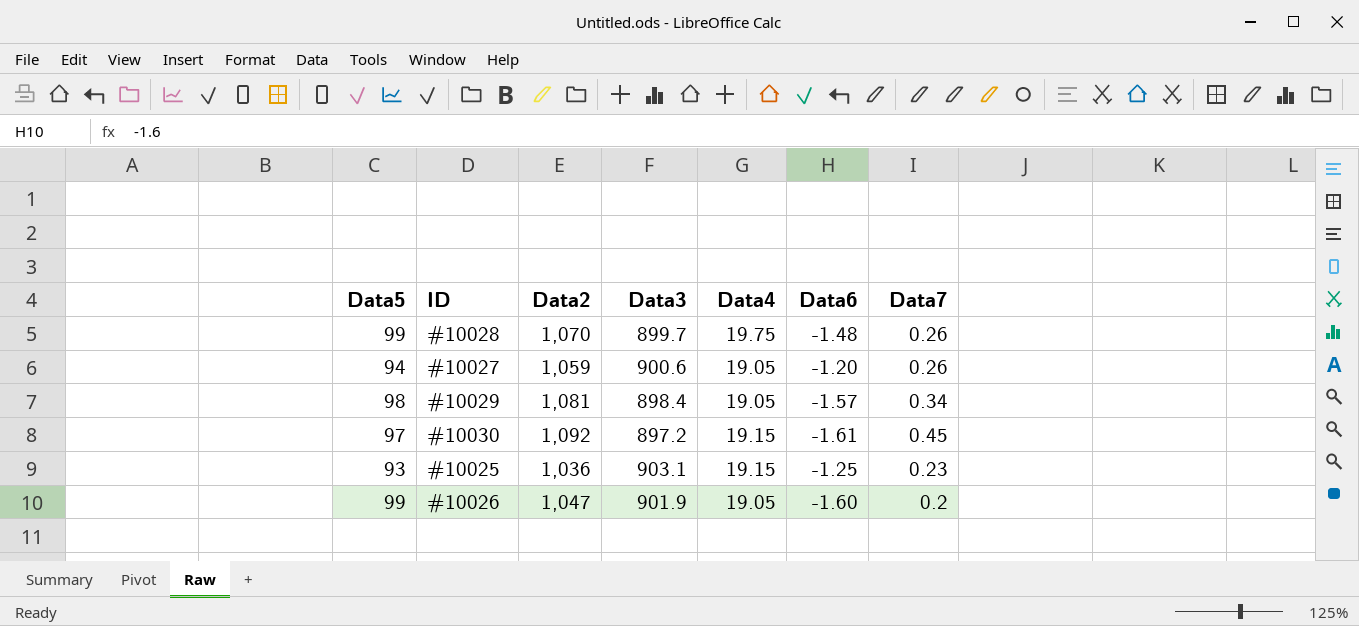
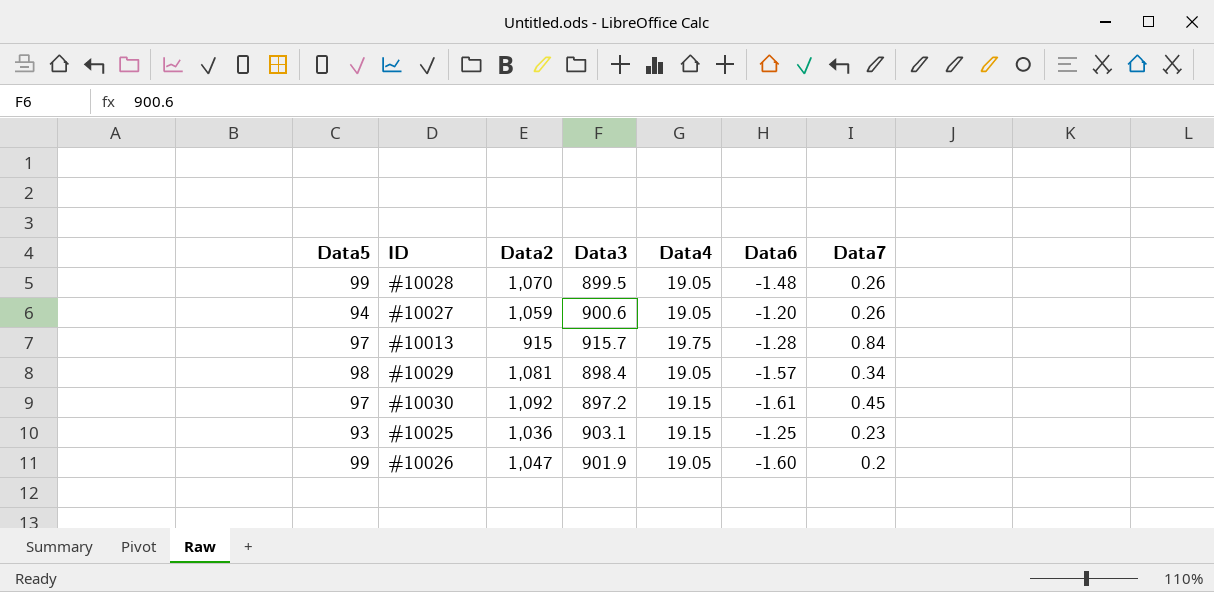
#10028 | Data3: 899.7 -> 899.5
#10028 | Data4: 19.75 -> 19.05
row #10013: none -> 97 | 915 | 915.7 | 19.75 | -1.28 | 0.84

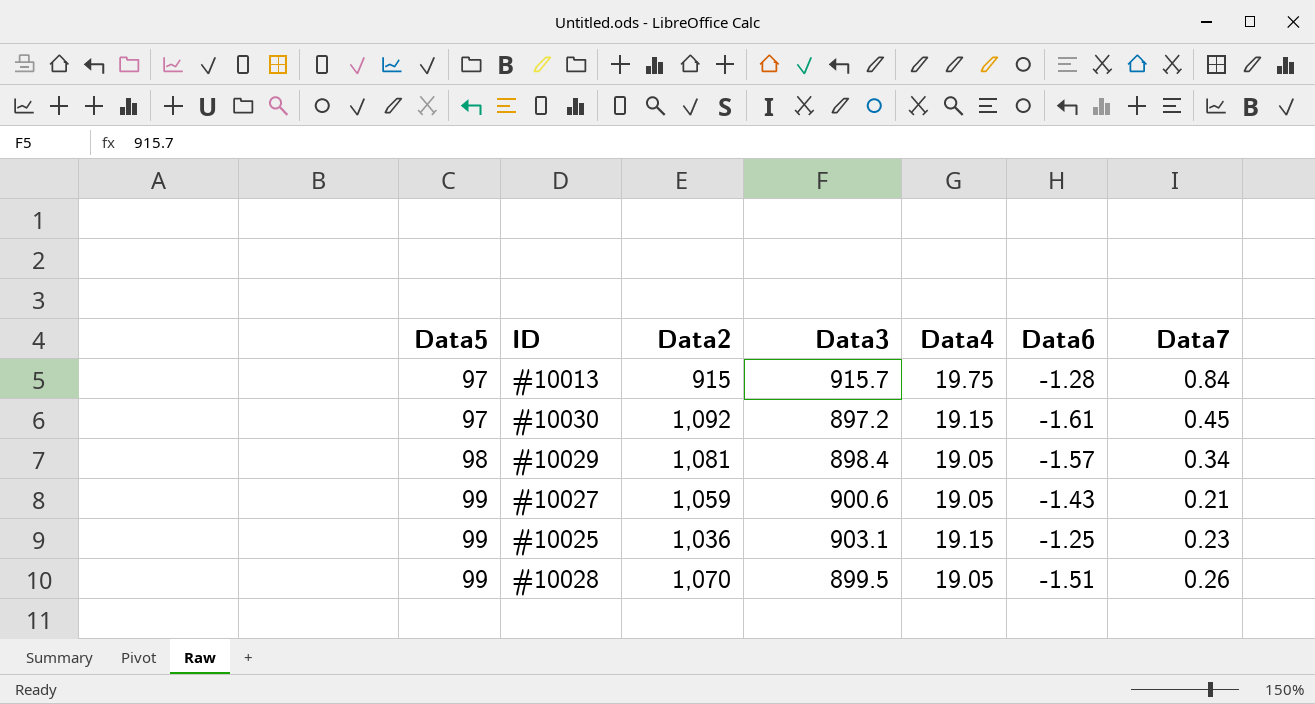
row order: none -> Data5 ascending
row #10026: 99 | 1,047 | 901.9 | 19.05 | -1.60 | 0.2 -> none
#10027 | Data5: 94 -> 99
#10027 | Data6: -1.20 -> -1.43
#10027 | Data7: 0.26 -> 0.21
#10025 | Data5: 93 -> 99
#10028 | Data6: -1.48 -> -1.51

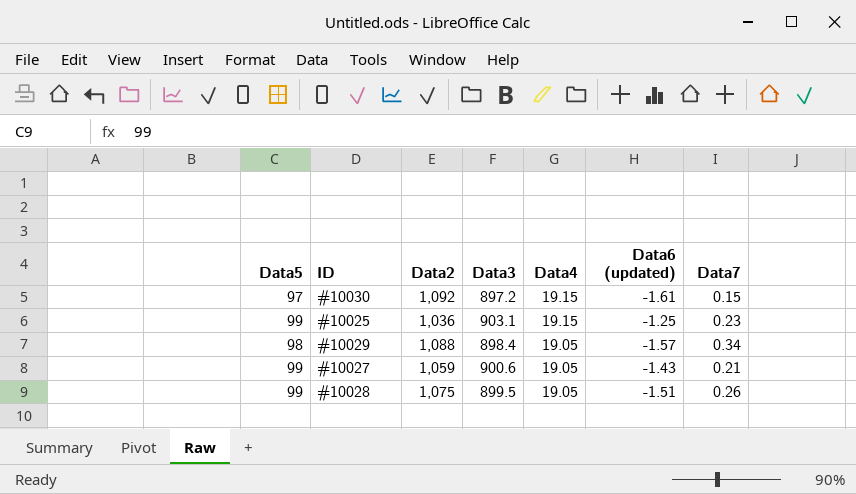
row order: Data5 ascending -> Data4 descending
column name: Data6 -> Data6 (updated)
row #10013: 97 | 915 | 915.7 | 19.75 | -1.28 | 0.84 -> none
#10030 | Data7: 0.45 -> 0.15
#10029 | Data2: 1,081 -> 1,088
#10028 | Data2: 1,070 -> 1,075

